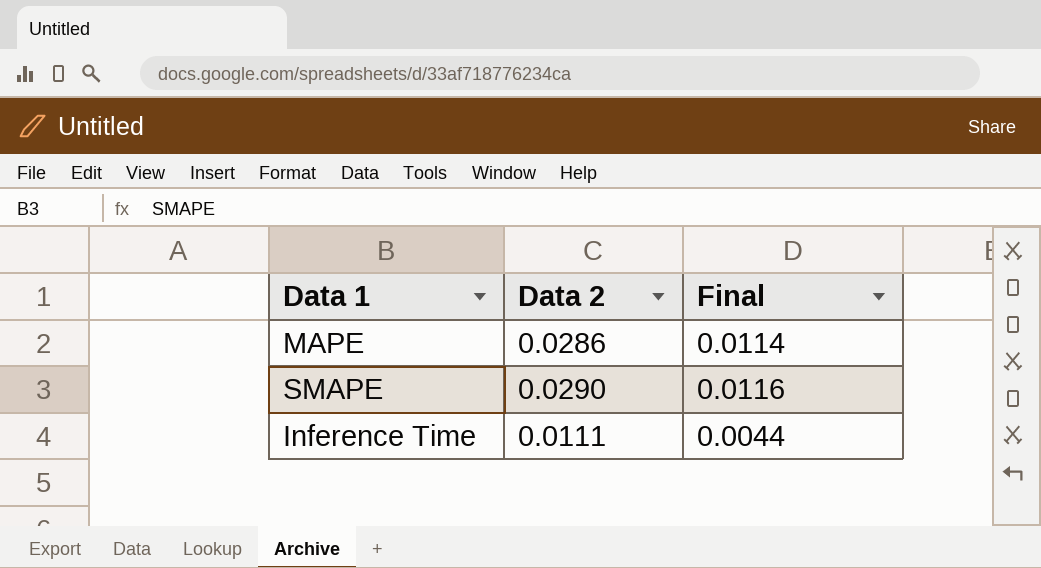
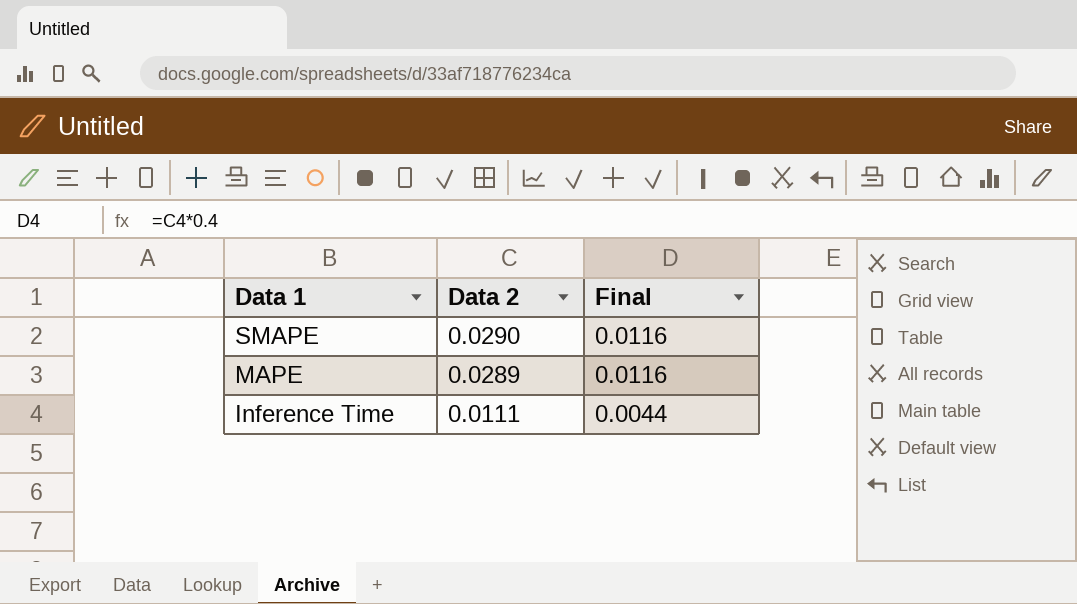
row order: none -> Data 1 descending
MAPE | Data 2: 0.0286 -> 0.0289
MAPE | Final: 0.0114 -> 0.0116

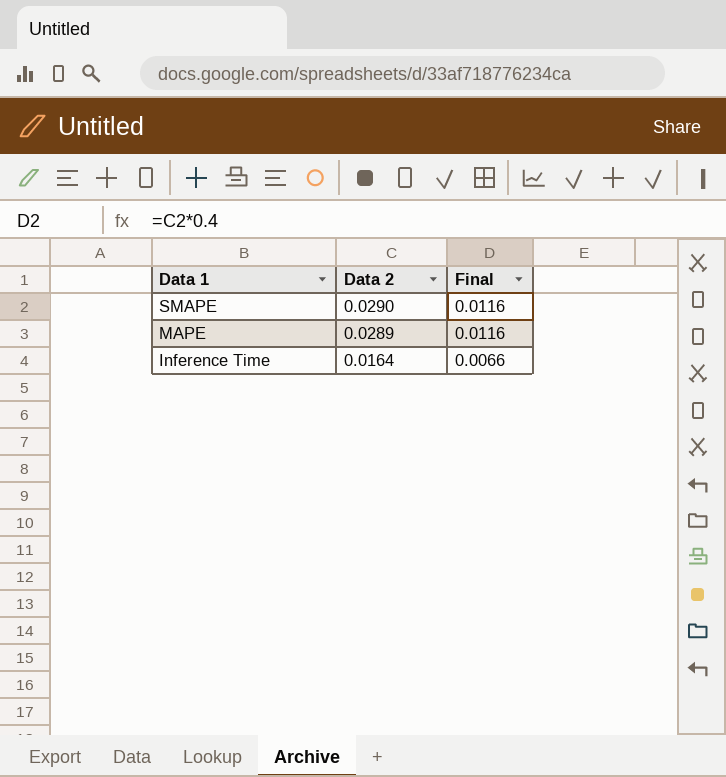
Inference Time | Data 2: 0.0111 -> 0.0164
Inference Time | Final: 0.0044 -> 0.0066

